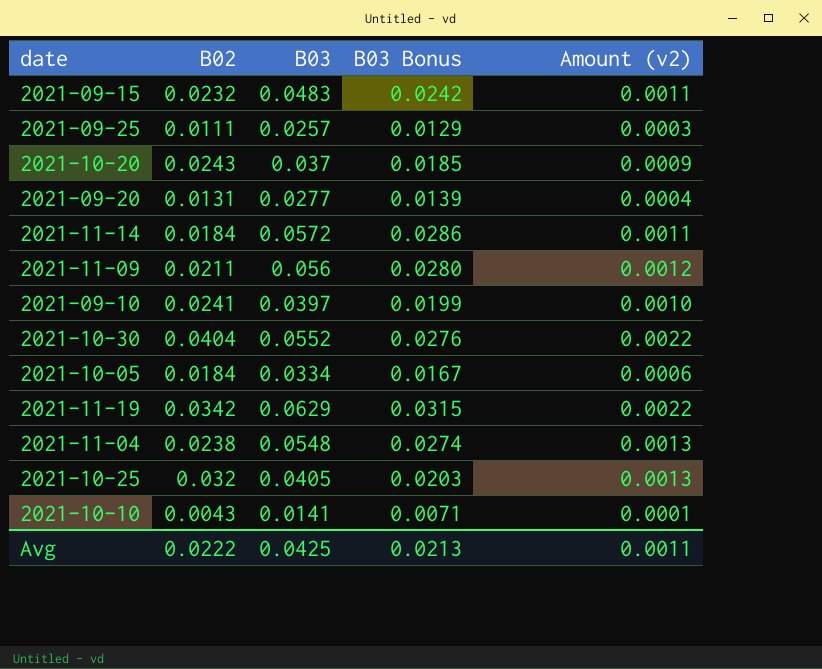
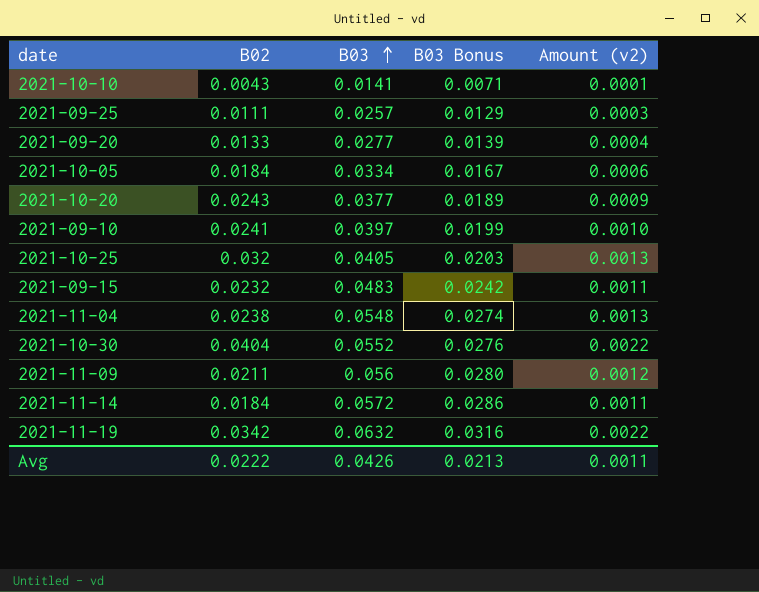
row order: none -> B03 ascending
2021-09-20 | B02: 0.0131 -> 0.0133
2021-10-20 | B03: 0.037 -> 0.0377
2021-10-20 | B03 Bonus: 0.0185 -> 0.0189
2021-11-19 | B03: 0.0629 -> 0.0632
2021-11-19 | B03 Bonus: 0.0315 -> 0.0316
Avg | B03: 0.0425 -> 0.0426

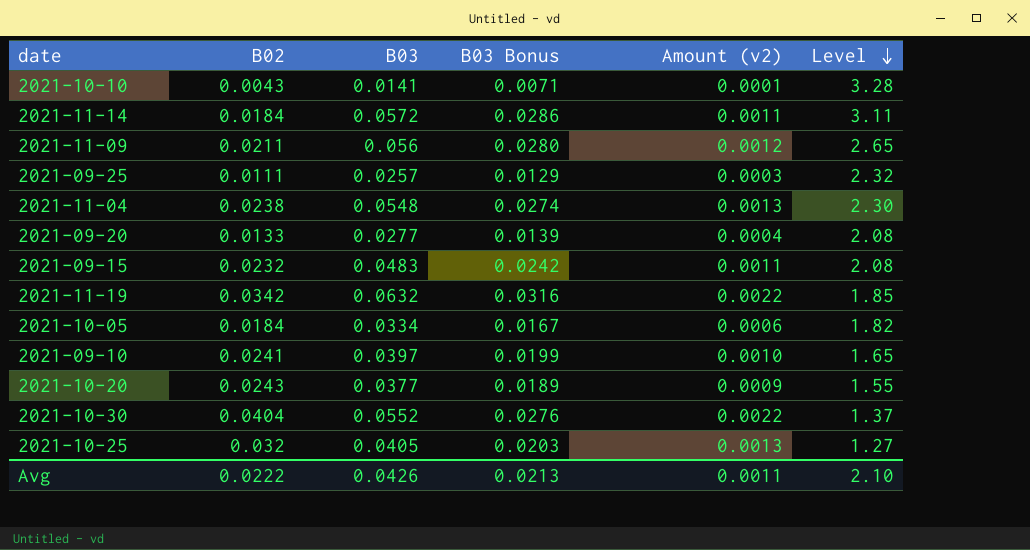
row order: B03 ascending -> Level descending
column Level | formula: none -> [B03] / [B02]

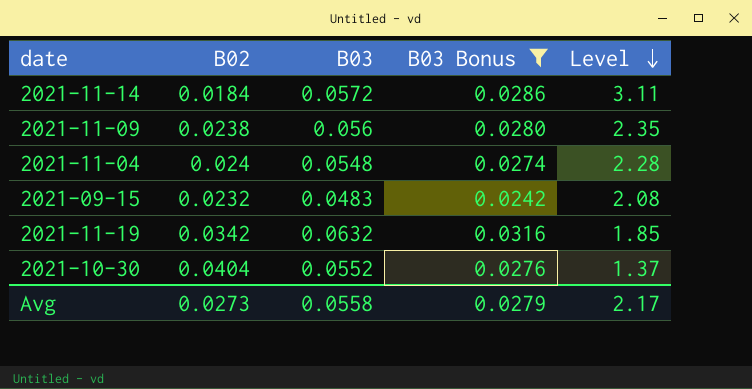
filter: none -> B03 Bonus >= 0.0242
column Amount (v2) | formula: [B02] * [B03] -> none
2021-11-09 | B02: 0.0211 -> 0.0238
2021-11-09 | Level: 2.65 -> 2.35
2021-11-04 | B02: 0.0238 -> 0.024
2021-11-04 | Level: 2.30 -> 2.28
Avg | B02: 0.0222 -> 0.0273
Avg | B03: 0.0426 -> 0.0558
Avg | B03 Bonus: 0.0213 -> 0.0279
Avg | Level: 2.10 -> 2.17

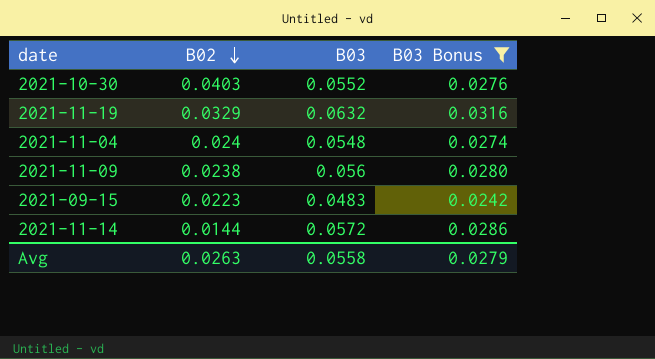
row order: Level descending -> B02 descending
column Level | formula: [B03] / [B02] -> none
2021-10-30 | B02: 0.0404 -> 0.0403
2021-11-19 | B02: 0.0342 -> 0.0329
2021-09-15 | B02: 0.0232 -> 0.0223
2021-11-14 | B02: 0.0184 -> 0.0144
Avg | B02: 0.0273 -> 0.0263

